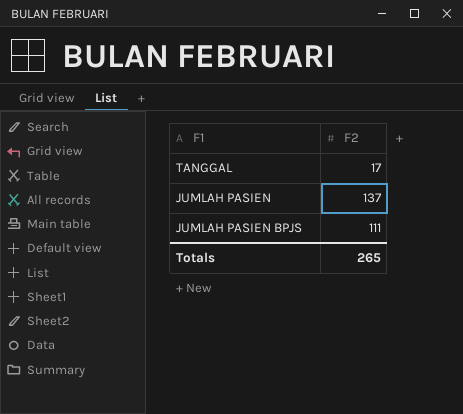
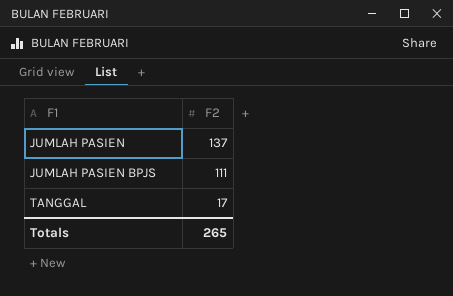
row order: none -> F1 ascending

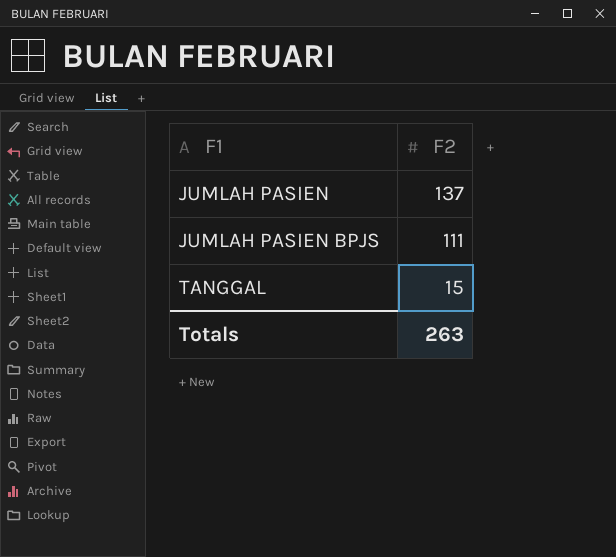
TANGGAL | F2: 17 -> 15
Totals | F2: 265 -> 263

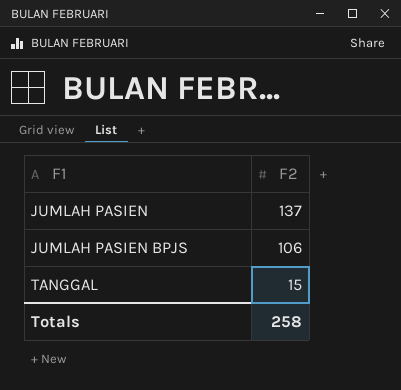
JUMLAH PASIEN BPJS | F2: 111 -> 106
Totals | F2: 263 -> 258

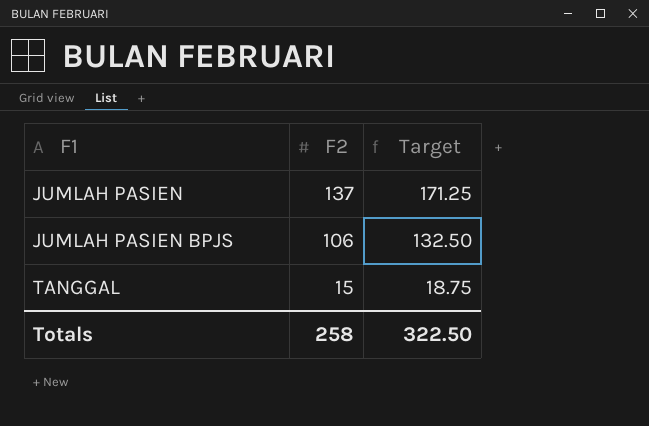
column Target | formula: none -> [F2] * 1.25

